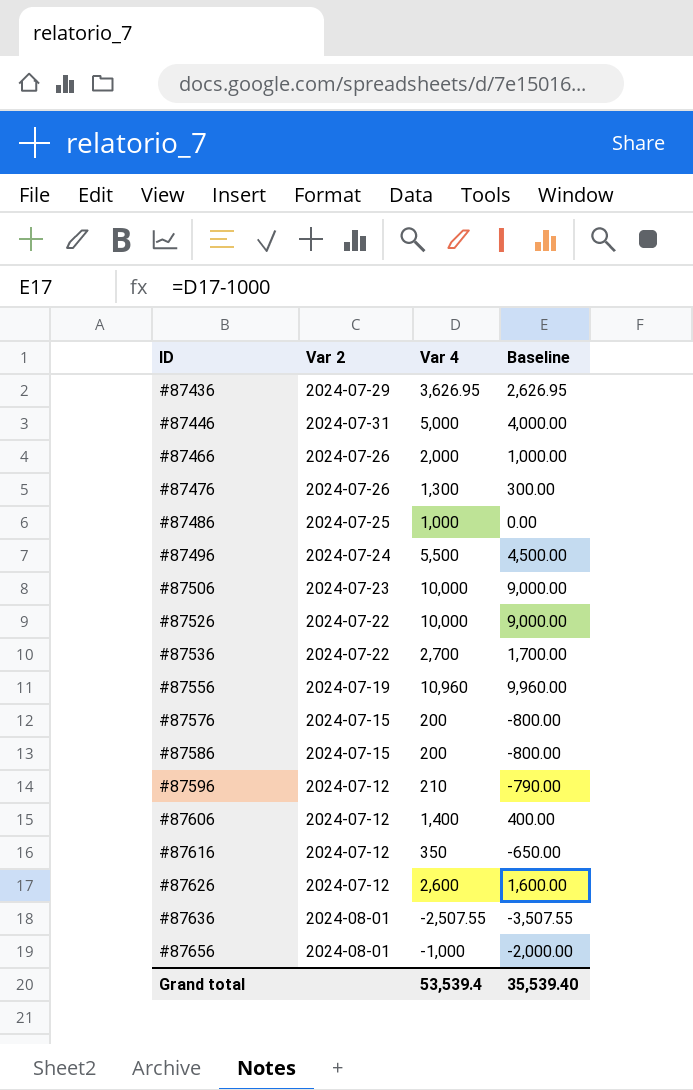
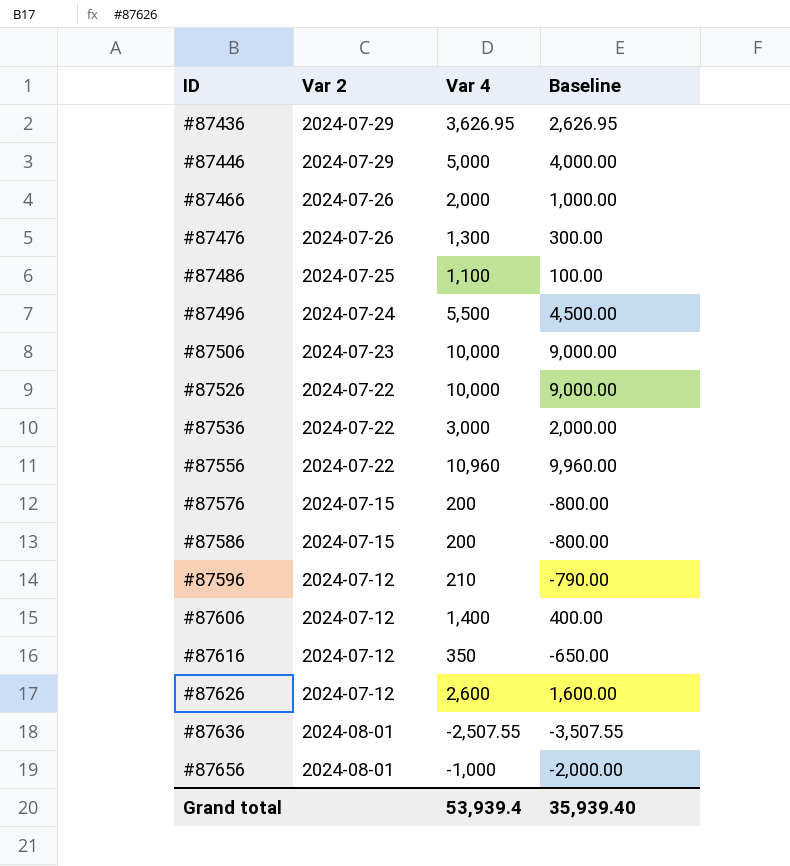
#87446 | Var 2: 2024-07-31 -> 2024-07-29
#87486 | Var 4: 1,000 -> 1,100
#87486 | Baseline: 0.00 -> 100.00
#87536 | Var 4: 2,700 -> 3,000
#87536 | Baseline: 1,700.00 -> 2,000.00
#87556 | Var 2: 2024-07-19 -> 2024-07-22
Grand total | Var 4: 53,539.4 -> 53,939.4
Grand total | Baseline: 35,539.40 -> 35,939.40

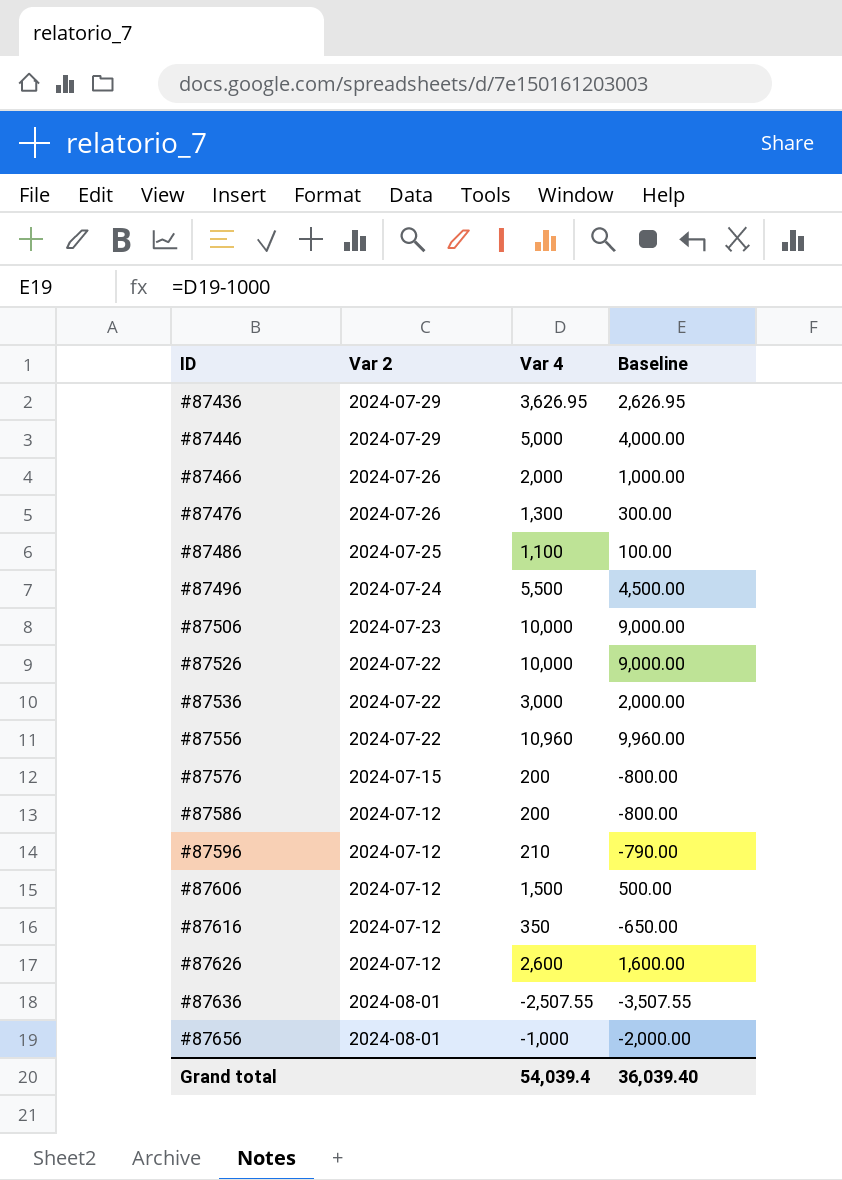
#87586 | Var 2: 2024-07-15 -> 2024-07-12
#87606 | Var 4: 1,400 -> 1,500
#87606 | Baseline: 400.00 -> 500.00
Grand total | Var 4: 53,939.4 -> 54,039.4
Grand total | Baseline: 35,939.40 -> 36,039.40

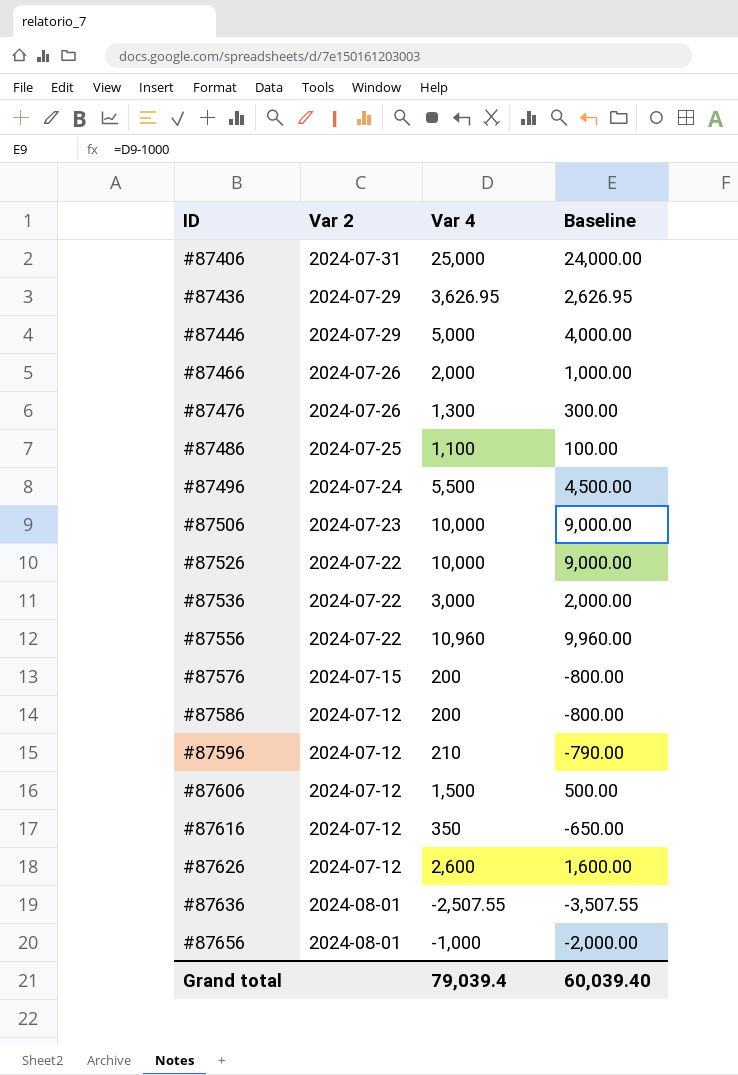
row #87406: none -> 2024-07-31 | 25,000 | 24,000.00
Grand total | Var 4: 54,039.4 -> 79,039.4
Grand total | Baseline: 36,039.40 -> 60,039.40

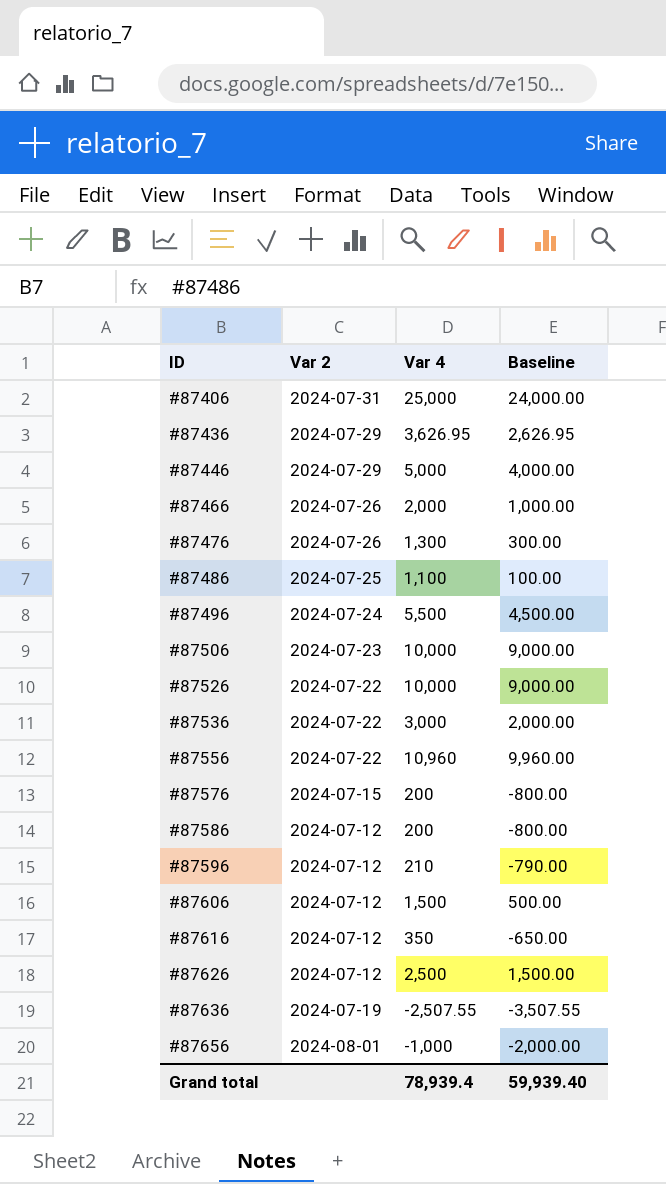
#87626 | Var 4: 2,600 -> 2,500
#87626 | Baseline: 1,600.00 -> 1,500.00
#87636 | Var 2: 2024-08-01 -> 2024-07-19
Grand total | Var 4: 79,039.4 -> 78,939.4
Grand total | Baseline: 60,039.40 -> 59,939.40

